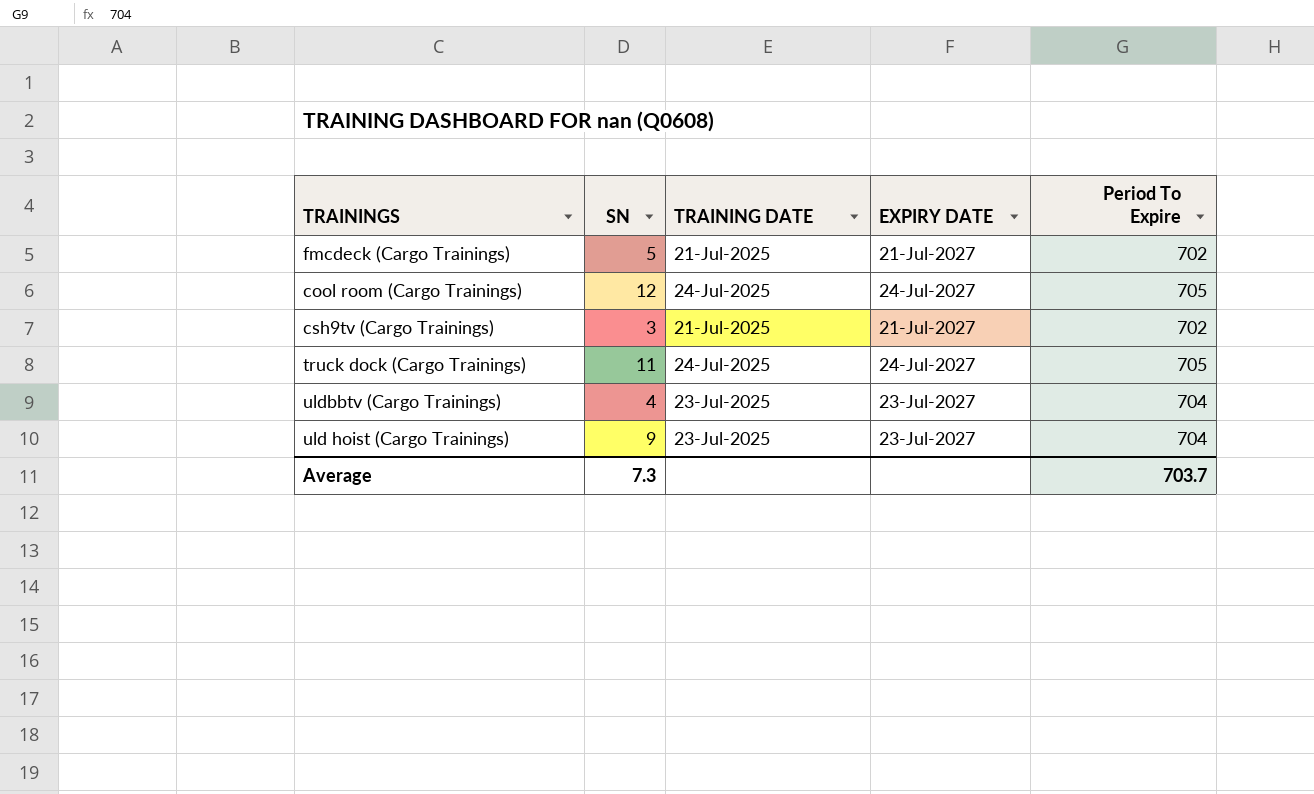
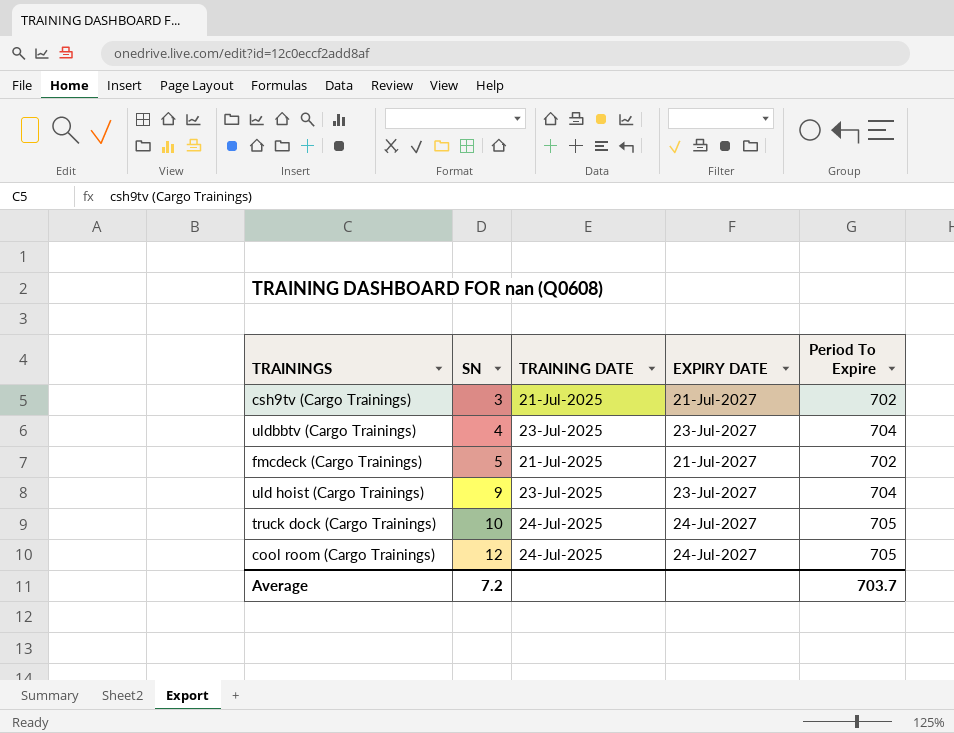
row order: none -> SN ascending
truck dock (Cargo Trainings) | SN: 11 -> 10
Average | SN: 7.3 -> 7.2

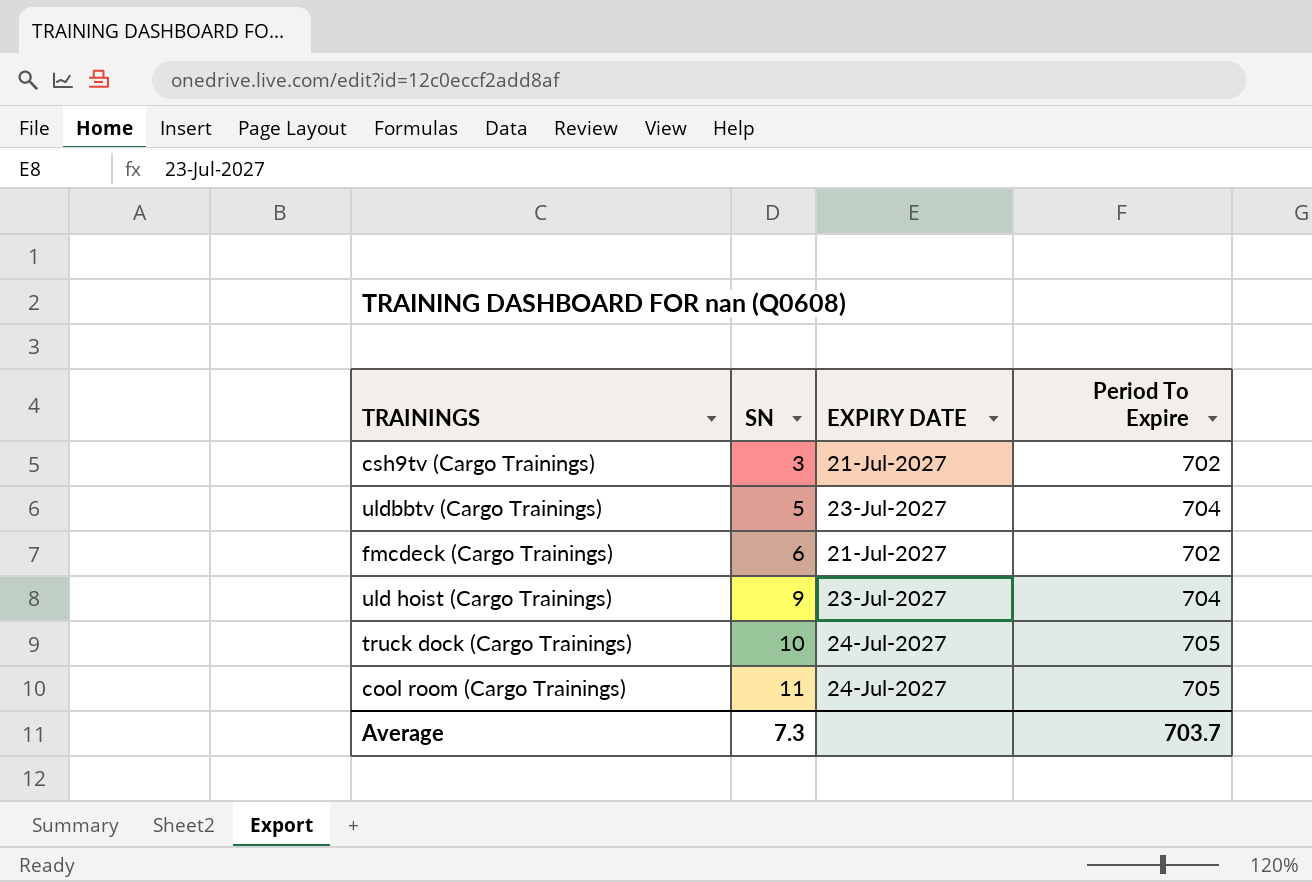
column TRAINING DATE | position: 3 -> none
uldbbtv (Cargo Trainings) | SN: 4 -> 5
fmcdeck (Cargo Trainings) | SN: 5 -> 6
cool room (Cargo Trainings) | SN: 12 -> 11
Average | SN: 7.2 -> 7.3

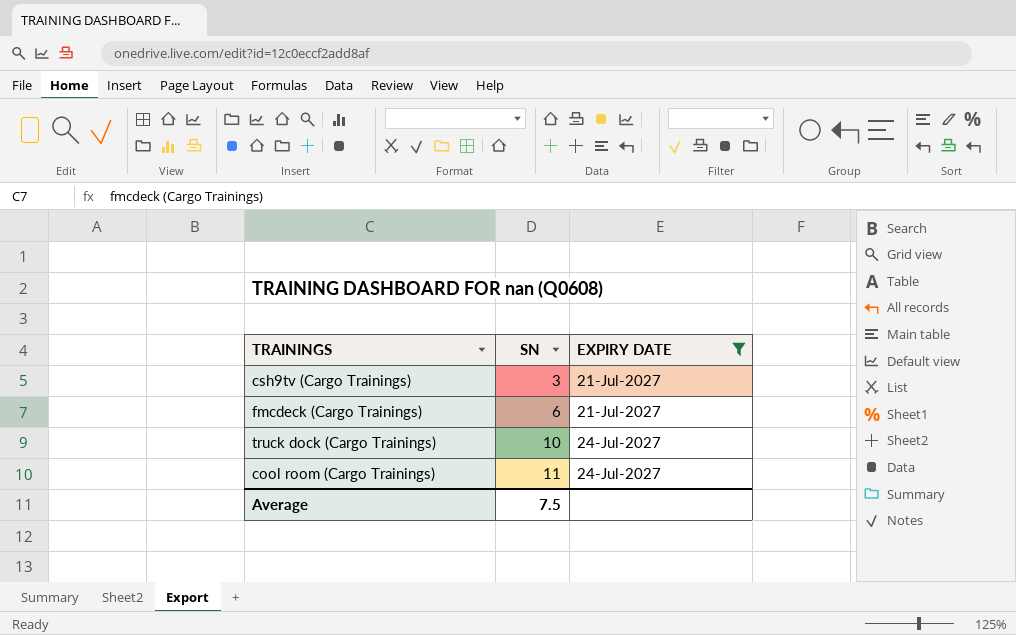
filter: none -> EXPIRY DATE != 23-Jul-2027
column Period To Expire | position: 4 -> none
Average | SN: 7.3 -> 7.5

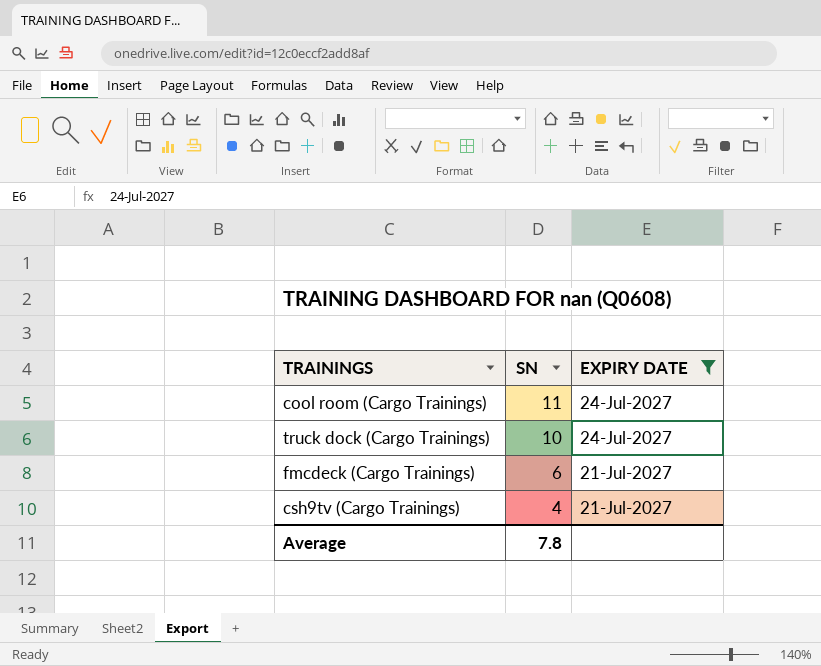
row order: SN ascending -> SN descending
csh9tv (Cargo Trainings) | SN: 3 -> 4
Average | SN: 7.5 -> 7.8

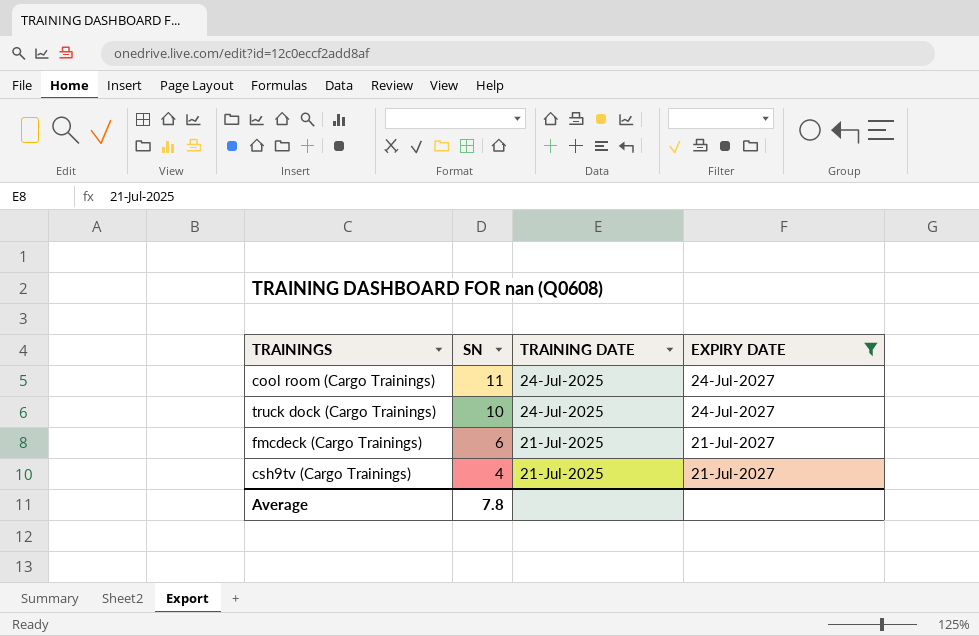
column TRAINING DATE | position: none -> 3

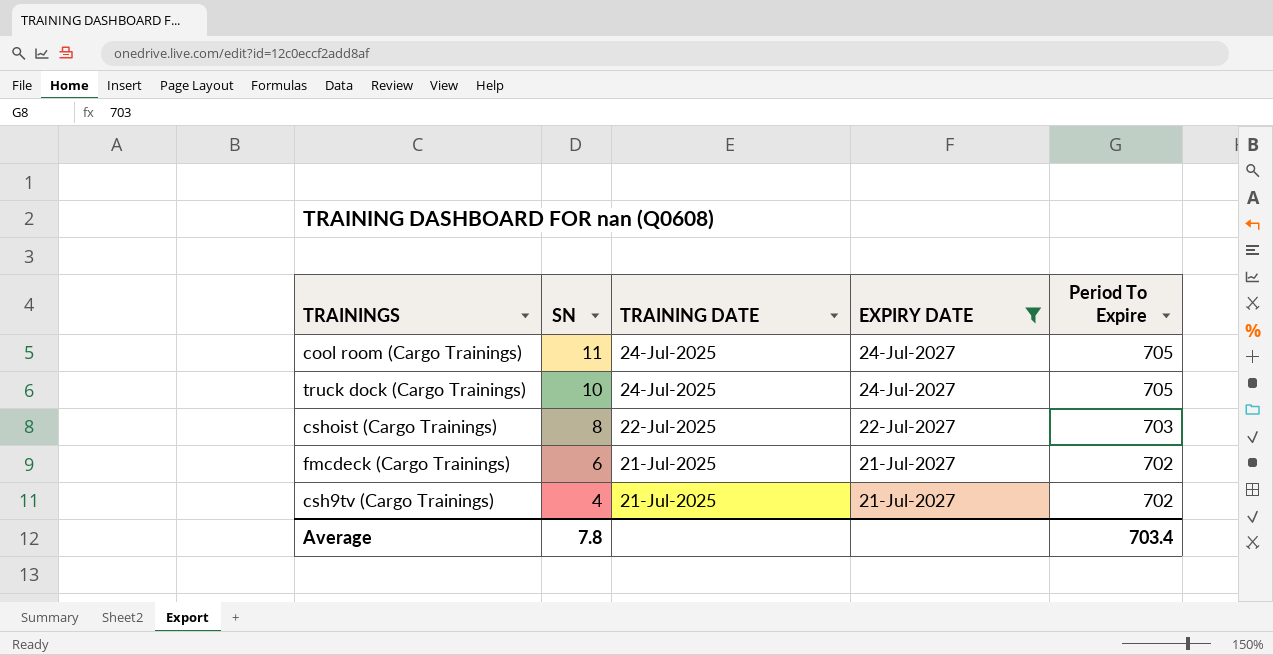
column Period To Expire | position: none -> 5
row cshoist (Cargo Trainings): none -> 8 | 22-Jul-2025 | 22-Jul-2027 | 703

